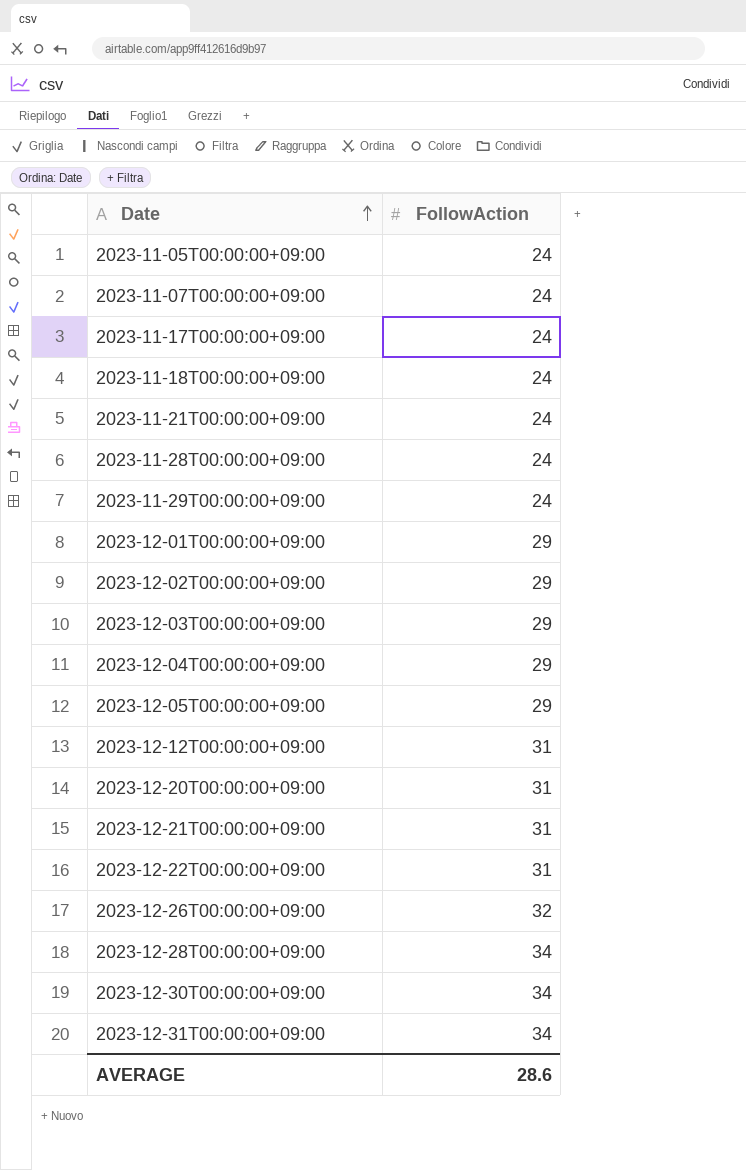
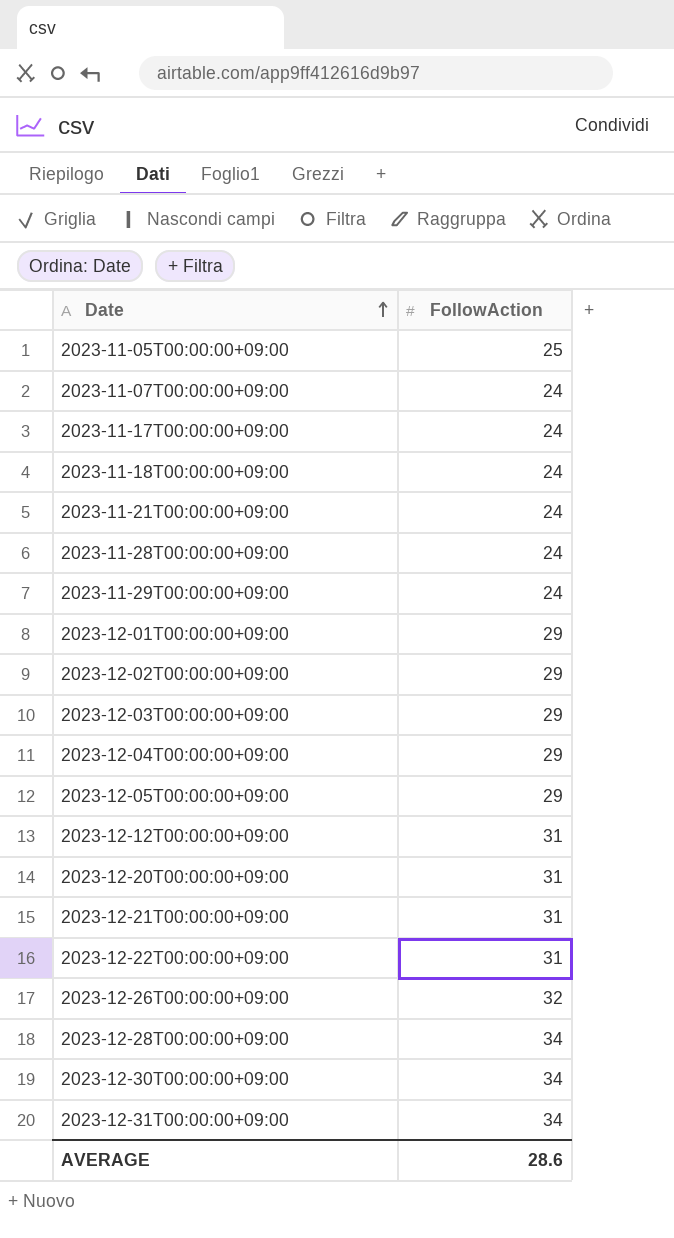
2023-11-05T00:00:00+09:00 | FollowAction: 24 -> 25

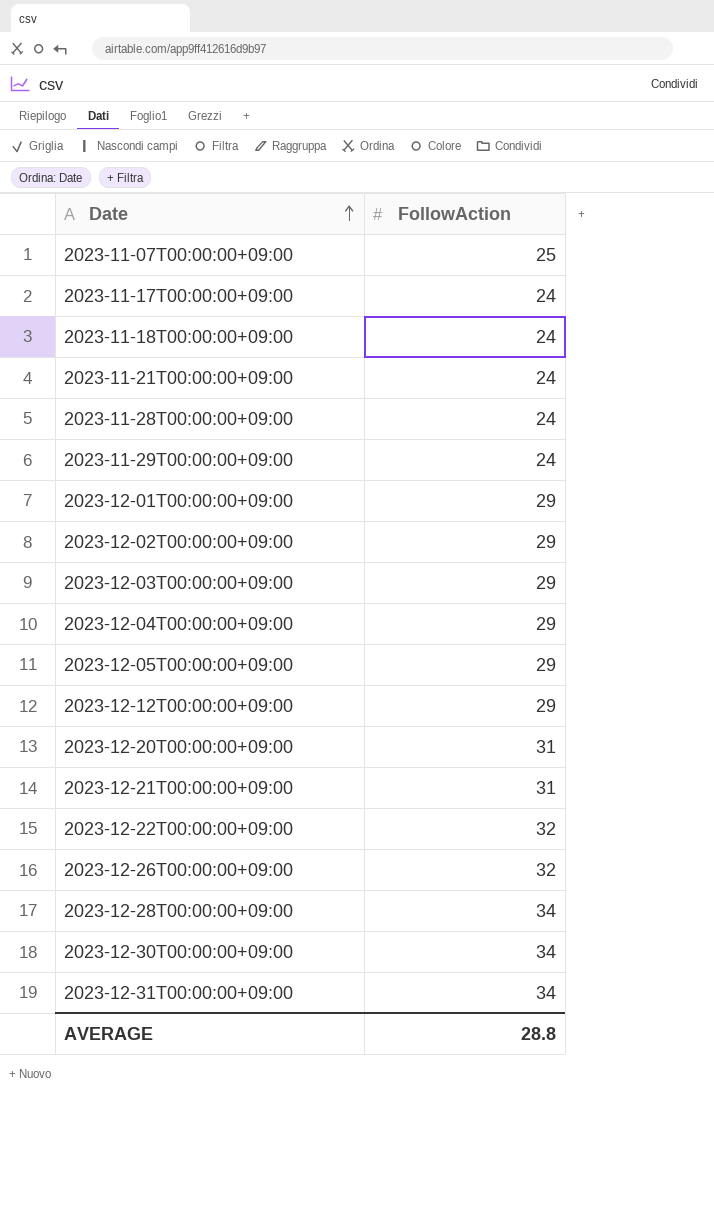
row 2023-11-05T00:00:00+09:00: 25 -> none
2023-11-07T00:00:00+09:00 | FollowAction: 24 -> 25
2023-12-12T00:00:00+09:00 | FollowAction: 31 -> 29
2023-12-22T00:00:00+09:00 | FollowAction: 31 -> 32
AVERAGE | FollowAction: 28.6 -> 28.8

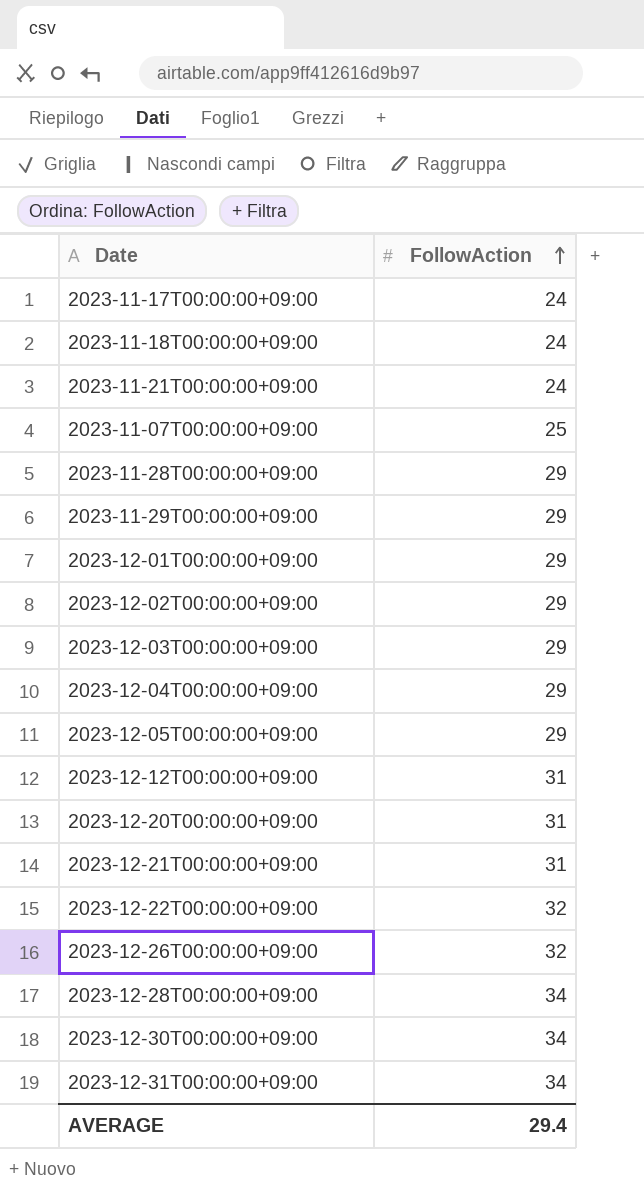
row order: Date ascending -> FollowAction ascending
2023-11-28T00:00:00+09:00 | FollowAction: 24 -> 29
2023-11-29T00:00:00+09:00 | FollowAction: 24 -> 29
2023-12-12T00:00:00+09:00 | FollowAction: 29 -> 31
AVERAGE | FollowAction: 28.8 -> 29.4

